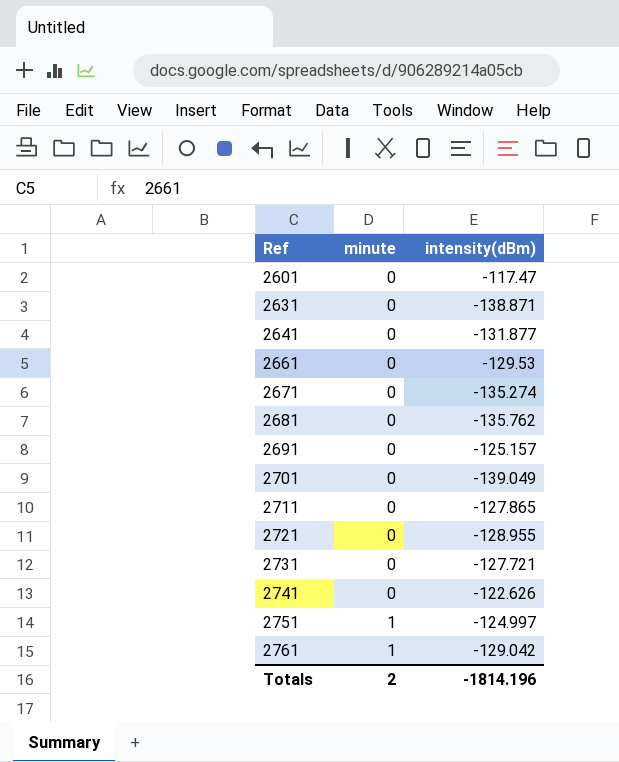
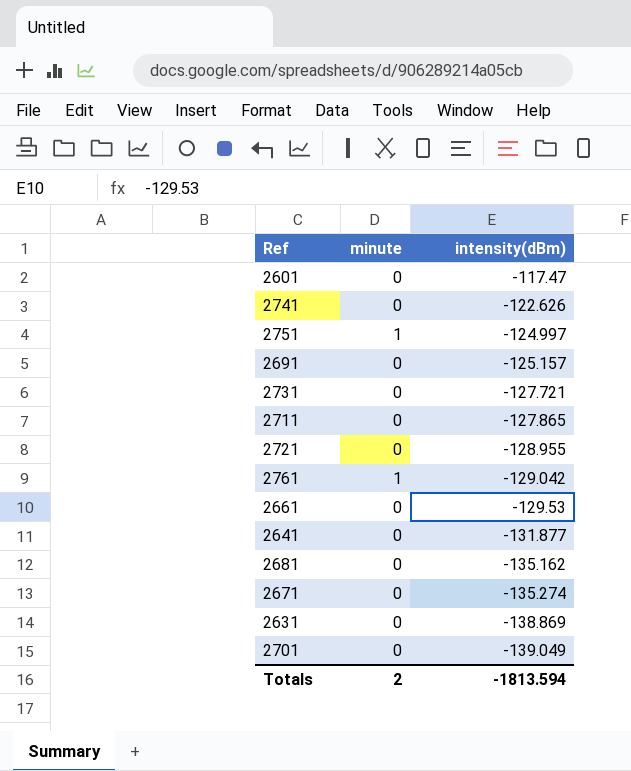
row order: Ref ascending -> intensity(dBm) descending
2681 | intensity(dBm): -135.762 -> -135.162
2631 | intensity(dBm): -138.871 -> -138.869
Totals | intensity(dBm): -1814.196 -> -1813.594

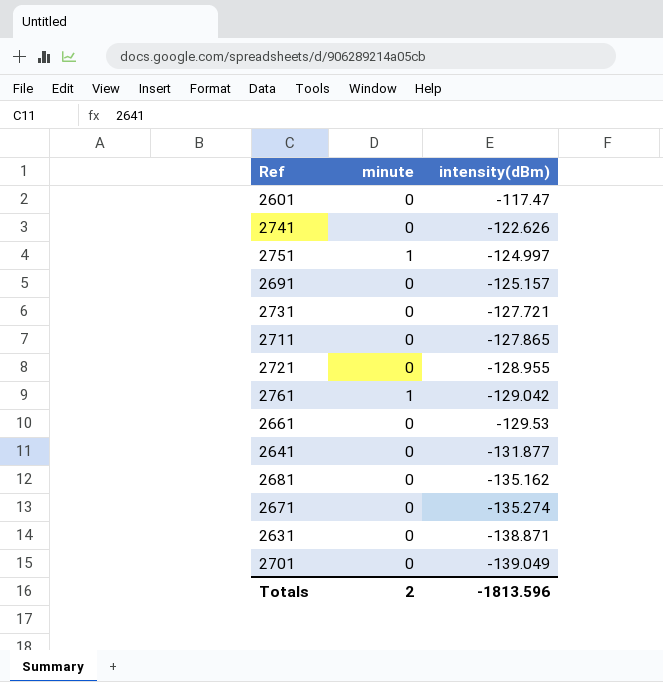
2631 | intensity(dBm): -138.869 -> -138.871
Totals | intensity(dBm): -1813.594 -> -1813.596

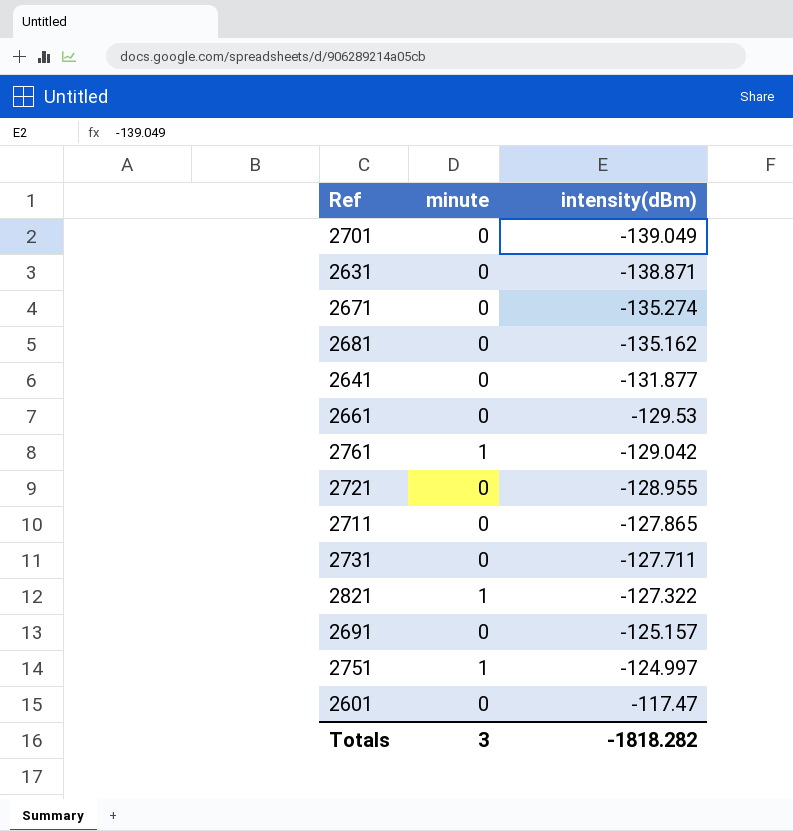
row order: intensity(dBm) descending -> intensity(dBm) ascending
row 2741: 0 | -122.626 -> none
2731 | intensity(dBm): -127.721 -> -127.711
row 2821: none -> 1 | -127.322
Totals | minute: 2 -> 3
Totals | intensity(dBm): -1813.596 -> -1818.282

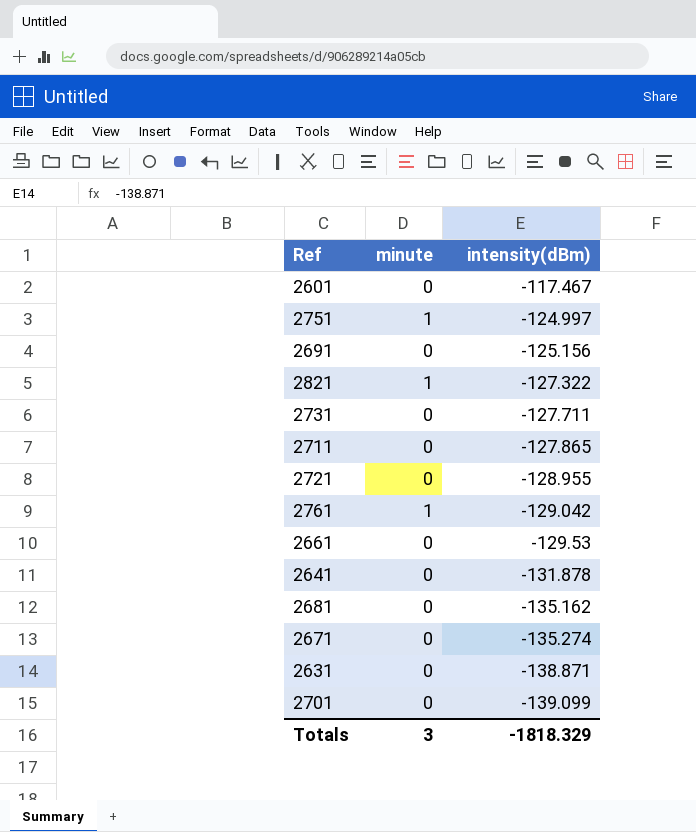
row order: intensity(dBm) ascending -> intensity(dBm) descending
2601 | intensity(dBm): -117.47 -> -117.467
2691 | intensity(dBm): -125.157 -> -125.156
2641 | intensity(dBm): -131.877 -> -131.878
2701 | intensity(dBm): -139.049 -> -139.099
Totals | intensity(dBm): -1818.282 -> -1818.329

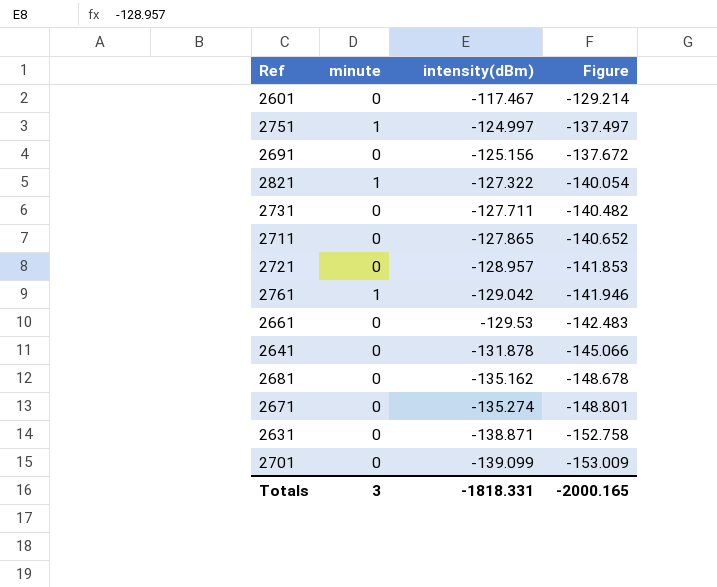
column Figure | formula: none -> [intensity(dBm)] * 1.1
2721 | intensity(dBm): -128.955 -> -128.957
Totals | intensity(dBm): -1818.329 -> -1818.331

